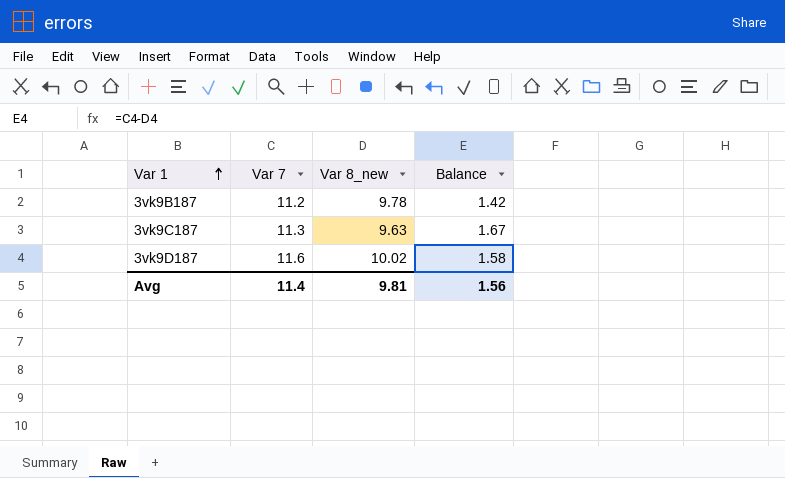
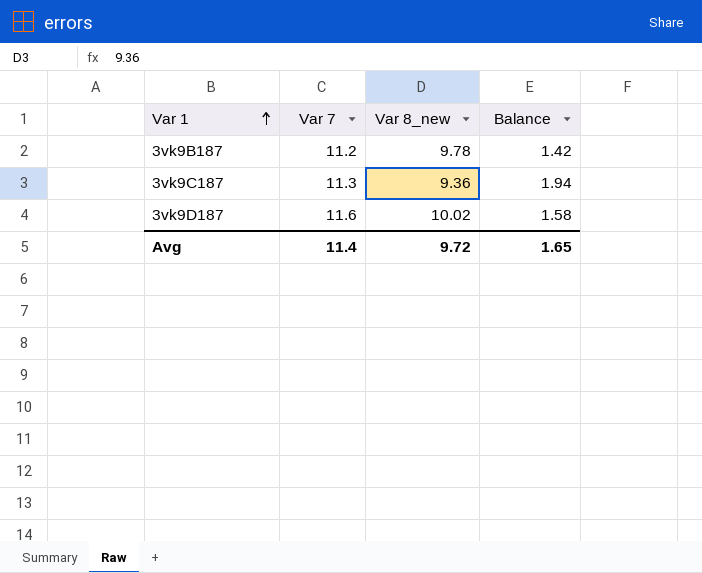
3vk9C187 | Var 8_new: 9.63 -> 9.36
3vk9C187 | Balance: 1.67 -> 1.94
Avg | Var 8_new: 9.81 -> 9.72
Avg | Balance: 1.56 -> 1.65

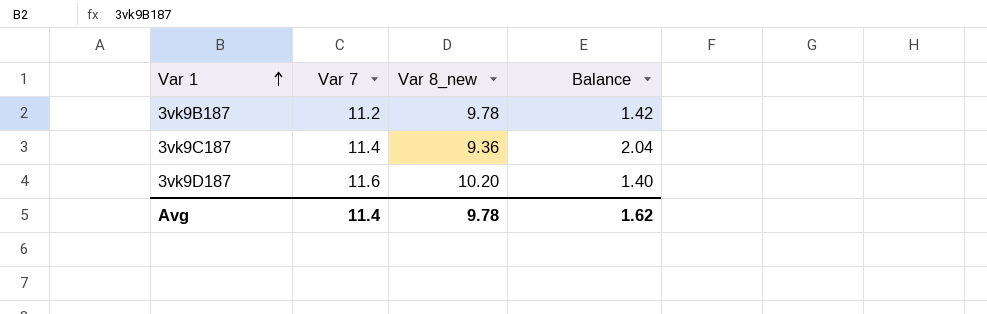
3vk9C187 | Var 7: 11.3 -> 11.4
3vk9C187 | Balance: 1.94 -> 2.04
3vk9D187 | Var 8_new: 10.02 -> 10.20
3vk9D187 | Balance: 1.58 -> 1.40
Avg | Var 8_new: 9.72 -> 9.78
Avg | Balance: 1.65 -> 1.62

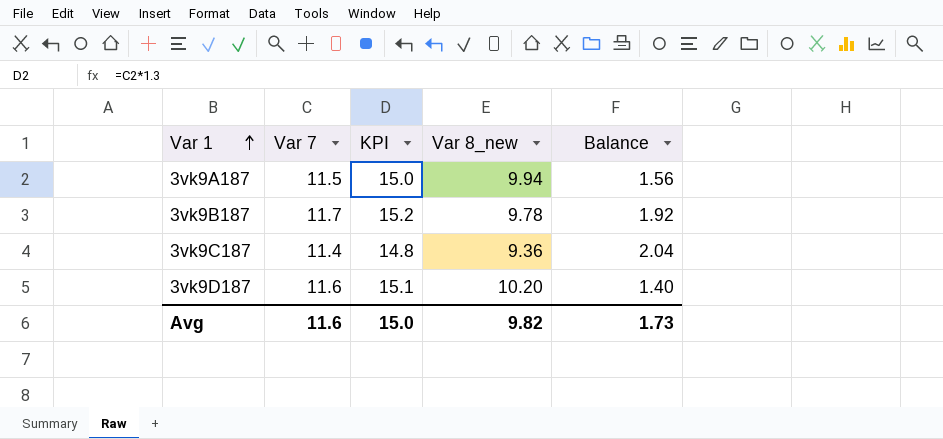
column KPI | formula: none -> [Var 7] * 1.3
row 3vk9A187: none -> 11.5 | 15.0 | 9.94 | 1.56
3vk9B187 | Var 7: 11.2 -> 11.7
3vk9B187 | Balance: 1.42 -> 1.92
Avg | Var 7: 11.4 -> 11.6
Avg | Var 8_new: 9.78 -> 9.82
Avg | Balance: 1.62 -> 1.73

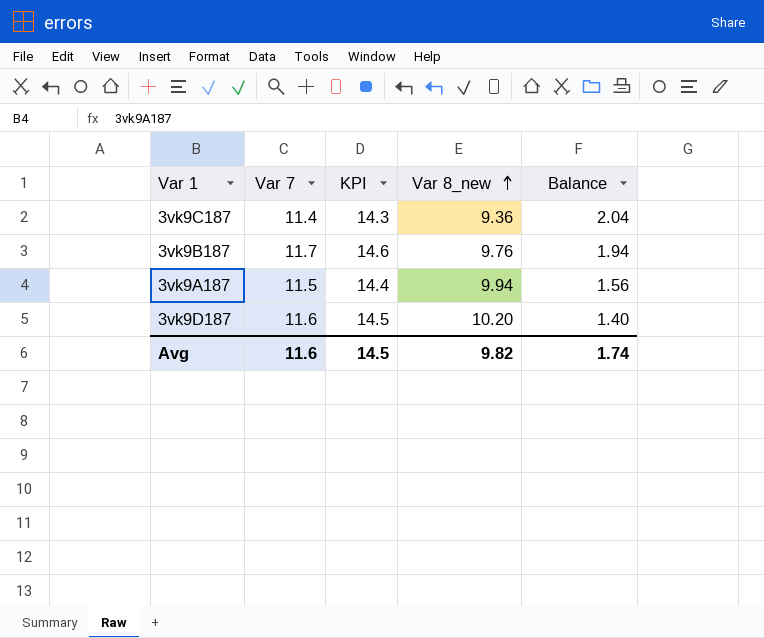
row order: Var 1 ascending -> Var 8_new ascending
column KPI | formula: [Var 7] * 1.3 -> [Var 7] * 1.25
3vk9B187 | Var 8_new: 9.78 -> 9.76
3vk9B187 | Balance: 1.92 -> 1.94
Avg | KPI: 15.0 -> 14.5
Avg | Balance: 1.73 -> 1.74

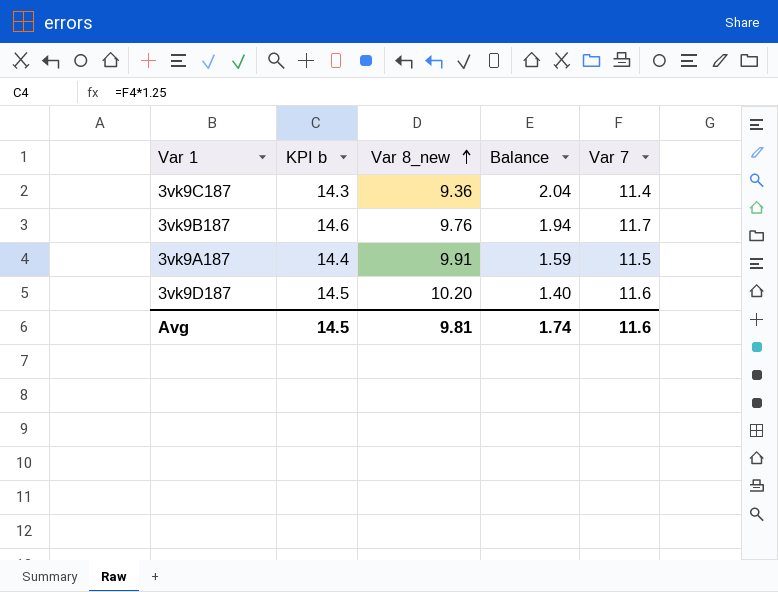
column name: KPI -> KPI b
column Var 7 | position: 2 -> 5
3vk9A187 | Var 8_new: 9.94 -> 9.91
3vk9A187 | Balance: 1.56 -> 1.59
Avg | Var 8_new: 9.82 -> 9.81

